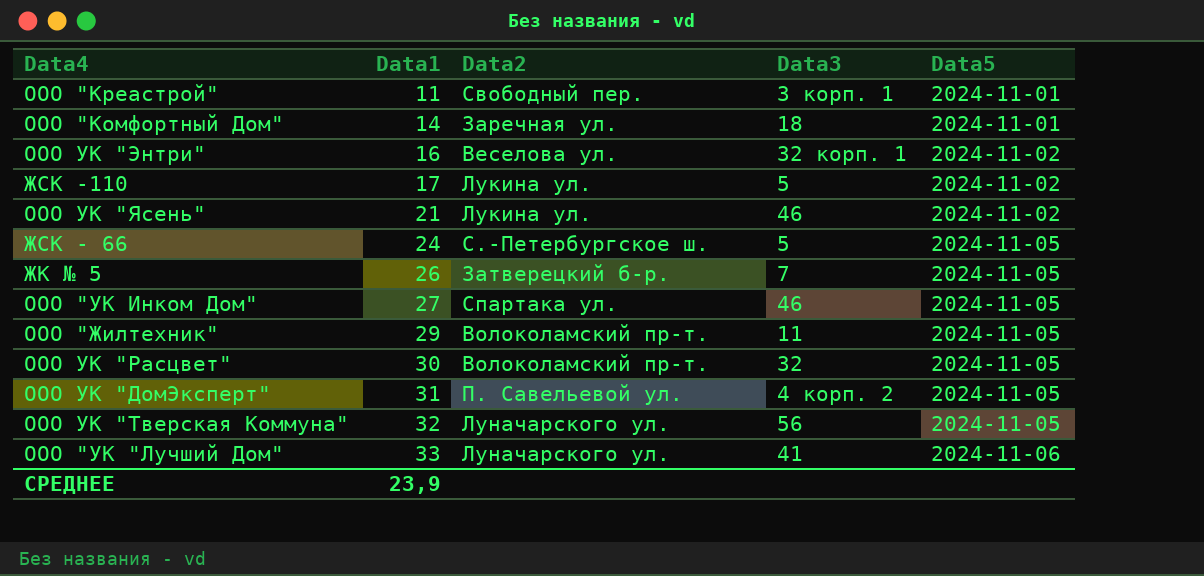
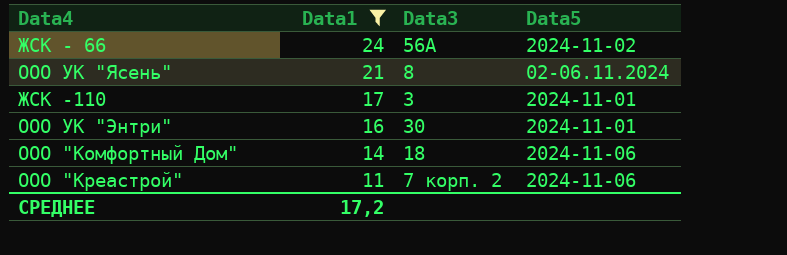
filter: none -> Data1 <= 24
row order: Data1 ascending -> Data1 descending
column Data2 | position: 3 -> none
ЖСК - 66 | Data3: 5 -> 56А
ЖСК - 66 | Data5: 2024-11-05 -> 2024-11-02
ООО УК "Ясень" | Data3: 46 -> 8
ООО УК "Ясень" | Data5: 2024-11-02 -> 02-06.11.2024
ЖСК -110 | Data3: 5 -> 3
ЖСК -110 | Data5: 2024-11-02 -> 2024-11-01
ООО УК "Энтри" | Data3: 32 корп. 1 -> 30
ООО УК "Энтри" | Data5: 2024-11-02 -> 2024-11-01
ООО "Комфортный Дом" | Data5: 2024-11-01 -> 2024-11-06
ООО "Креастрой" | Data3: 3 корп. 1 -> 7 корп. 2
ООО "Креастрой" | Data5: 2024-11-01 -> 2024-11-06
СРЕДНЕЕ | Data1: 23,9 -> 17,2

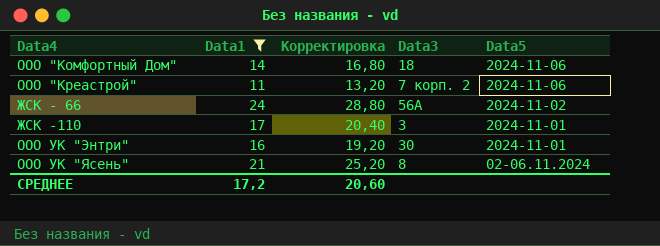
row order: Data1 descending -> Data5 descending
column Корректировка | formula: none -> [Data1] * 1,2

